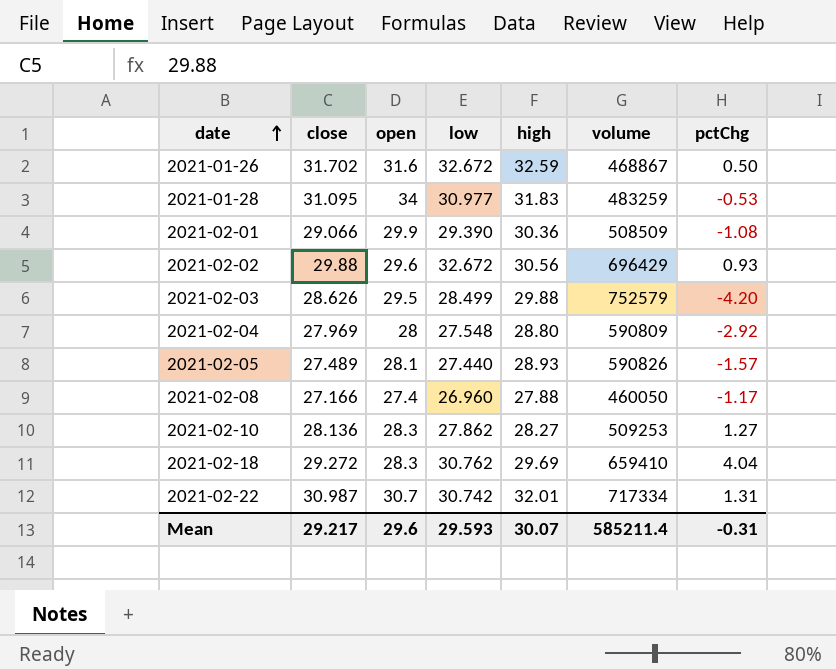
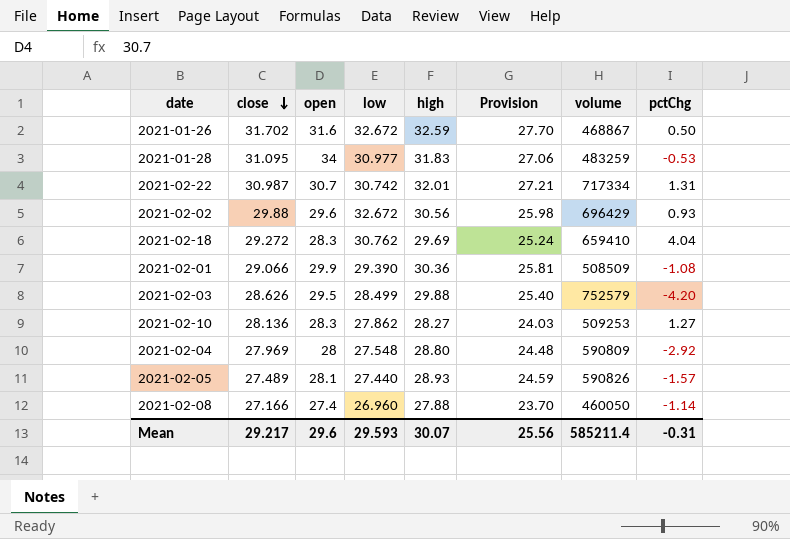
row order: date ascending -> close descending
column Provision | formula: none -> [high] * 0.85
2021-02-08 | pctChg: -1.17 -> -1.14

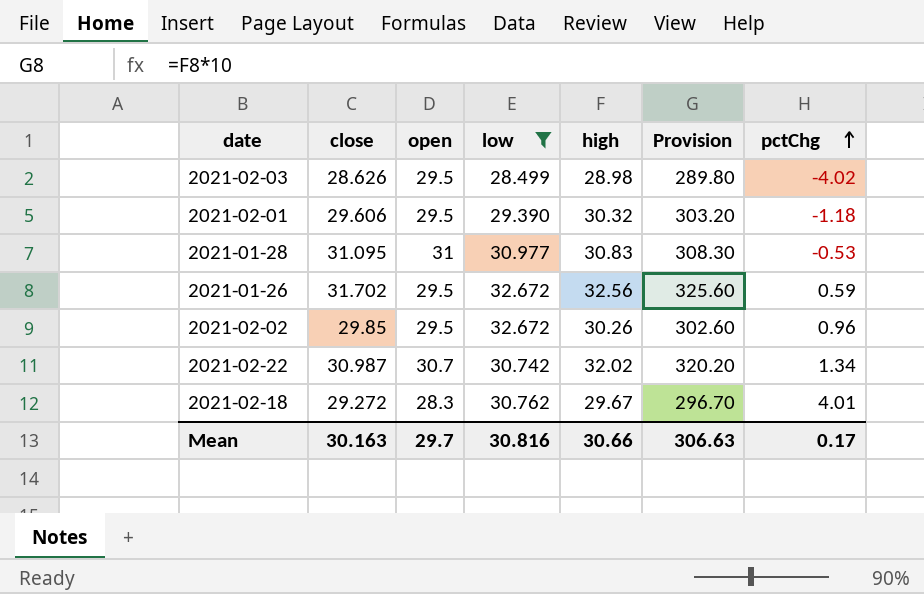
filter: none -> low >= 28.499
row order: close descending -> pctChg ascending
column volume | position: 7 -> none
column Provision | formula: [high] * 0.85 -> [high] * 10
2021-02-03 | high: 29.88 -> 28.98
2021-02-03 | pctChg: -4.20 -> -4.02
2021-02-01 | close: 29.066 -> 29.606
2021-02-01 | open: 29.9 -> 29.5
2021-02-01 | high: 30.36 -> 30.32
2021-02-01 | pctChg: -1.08 -> -1.18
2021-01-28 | open: 34 -> 31
2021-01-28 | high: 31.83 -> 30.83
2021-01-26 | open: 31.6 -> 29.5
2021-01-26 | high: 32.59 -> 32.56
2021-01-26 | pctChg: 0.50 -> 0.59
2021-02-02 | close: 29.88 -> 29.85
2021-02-02 | open: 29.6 -> 29.5
2021-02-02 | high: 30.56 -> 30.26
2021-02-02 | pctChg: 0.93 -> 0.96
2021-02-22 | high: 32.01 -> 32.02
2021-02-22 | pctChg: 1.31 -> 1.34
2021-02-18 | high: 29.69 -> 29.67
2021-02-18 | pctChg: 4.04 -> 4.01
Mean | close: 29.217 -> 30.163
Mean | open: 29.6 -> 29.7
Mean | low: 29.593 -> 30.816
Mean | high: 30.07 -> 30.66
Mean | Provision: 25.56 -> 306.63
Mean | pctChg: -0.31 -> 0.17

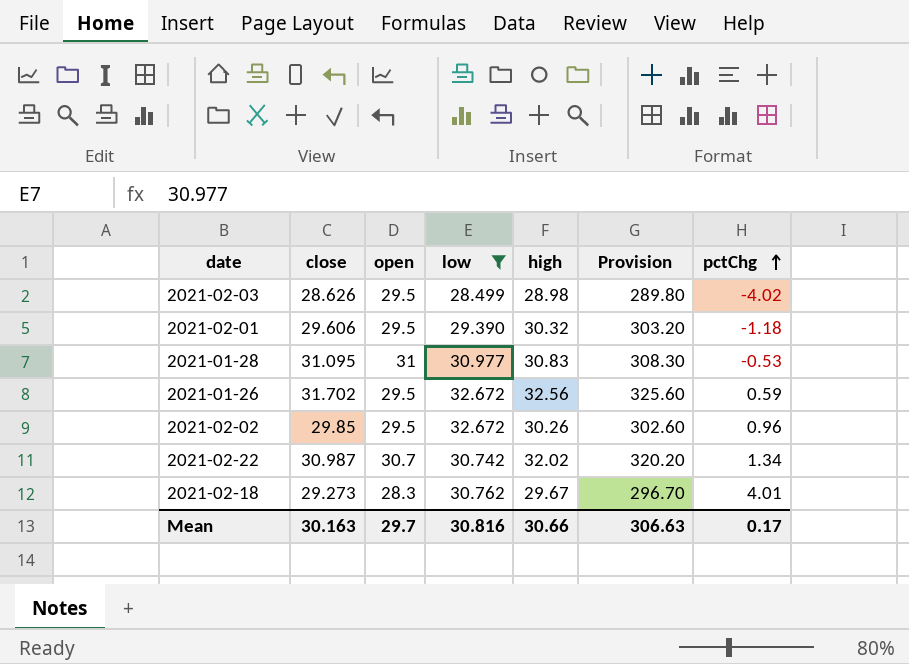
2021-02-18 | close: 29.272 -> 29.273

